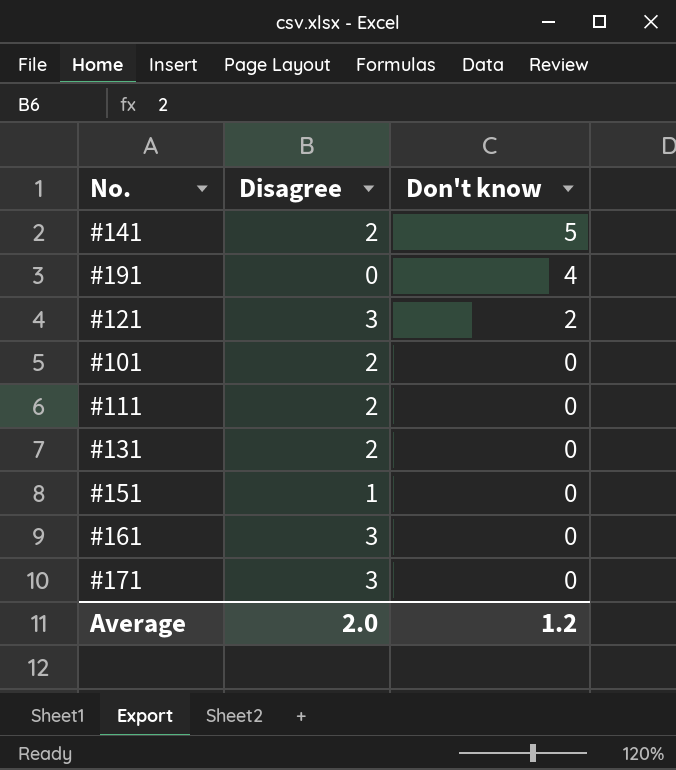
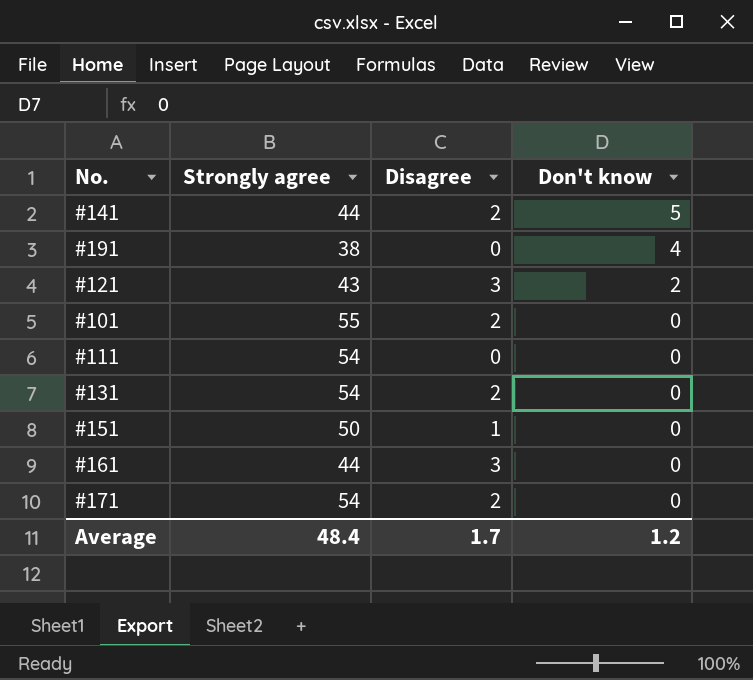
column Strongly agree | position: none -> 2
#111 | Disagree: 2 -> 0
#171 | Disagree: 3 -> 2
Average | Disagree: 2.0 -> 1.7

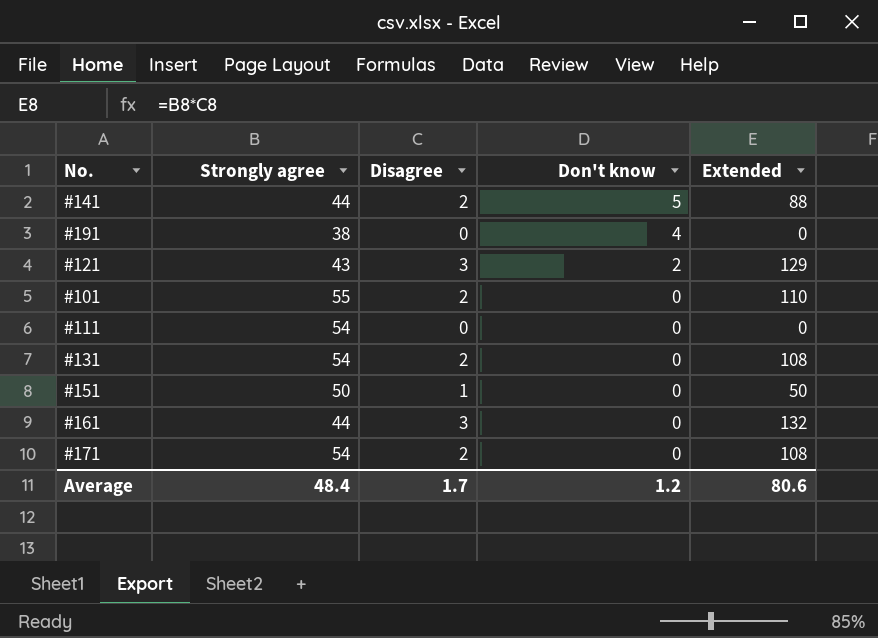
column Extended | formula: none -> [Strongly agree] * [Disagree]

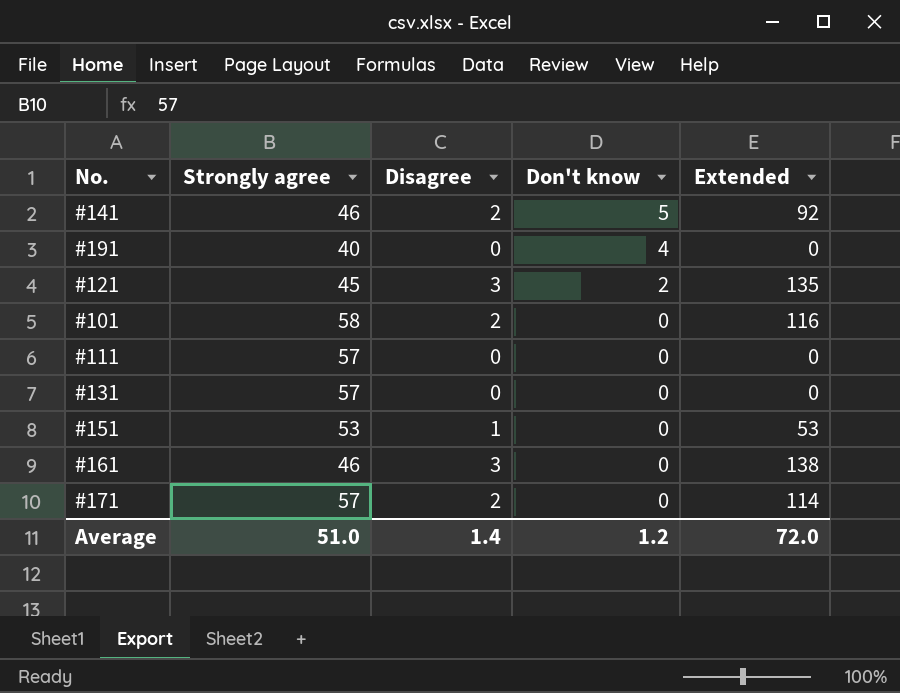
#141 | Strongly agree: 44 -> 46
#141 | Extended: 88 -> 92
#191 | Strongly agree: 38 -> 40
#121 | Strongly agree: 43 -> 45
#121 | Extended: 129 -> 135
#101 | Strongly agree: 55 -> 58
#101 | Extended: 110 -> 116
#111 | Strongly agree: 54 -> 57
#131 | Strongly agree: 54 -> 57
#131 | Disagree: 2 -> 0
#131 | Extended: 108 -> 0
#151 | Strongly agree: 50 -> 53
#151 | Extended: 50 -> 53
#161 | Strongly agree: 44 -> 46
#161 | Extended: 132 -> 138
#171 | Strongly agree: 54 -> 57
#171 | Extended: 108 -> 114
Average | Strongly agree: 48.4 -> 51.0
Average | Disagree: 1.7 -> 1.4
Average | Extended: 80.6 -> 72.0

